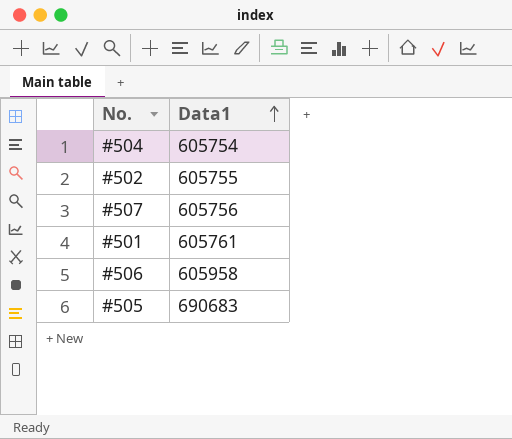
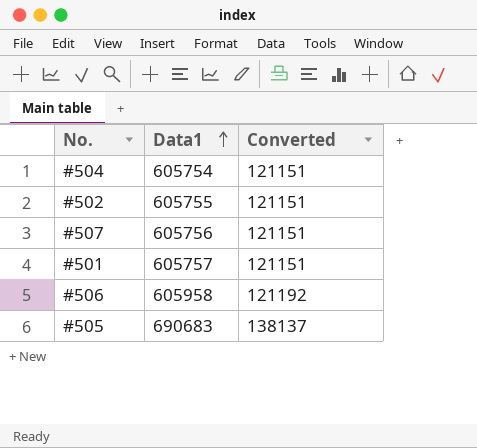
column Converted | formula: none -> [Data1] * 0.2
#501 | Data1: 605761 -> 605757

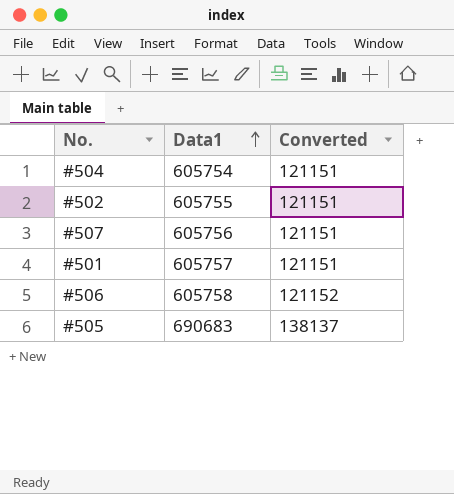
#506 | Data1: 605958 -> 605758
#506 | Converted: 121192 -> 121152

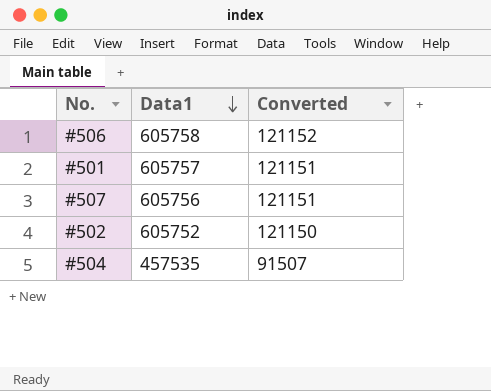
row order: Data1 ascending -> Data1 descending
row #505: 690683 | 138137 -> none
#502 | Data1: 605755 -> 605752
#502 | Converted: 121151 -> 121150
#504 | Data1: 605754 -> 457535
#504 | Converted: 121151 -> 91507

